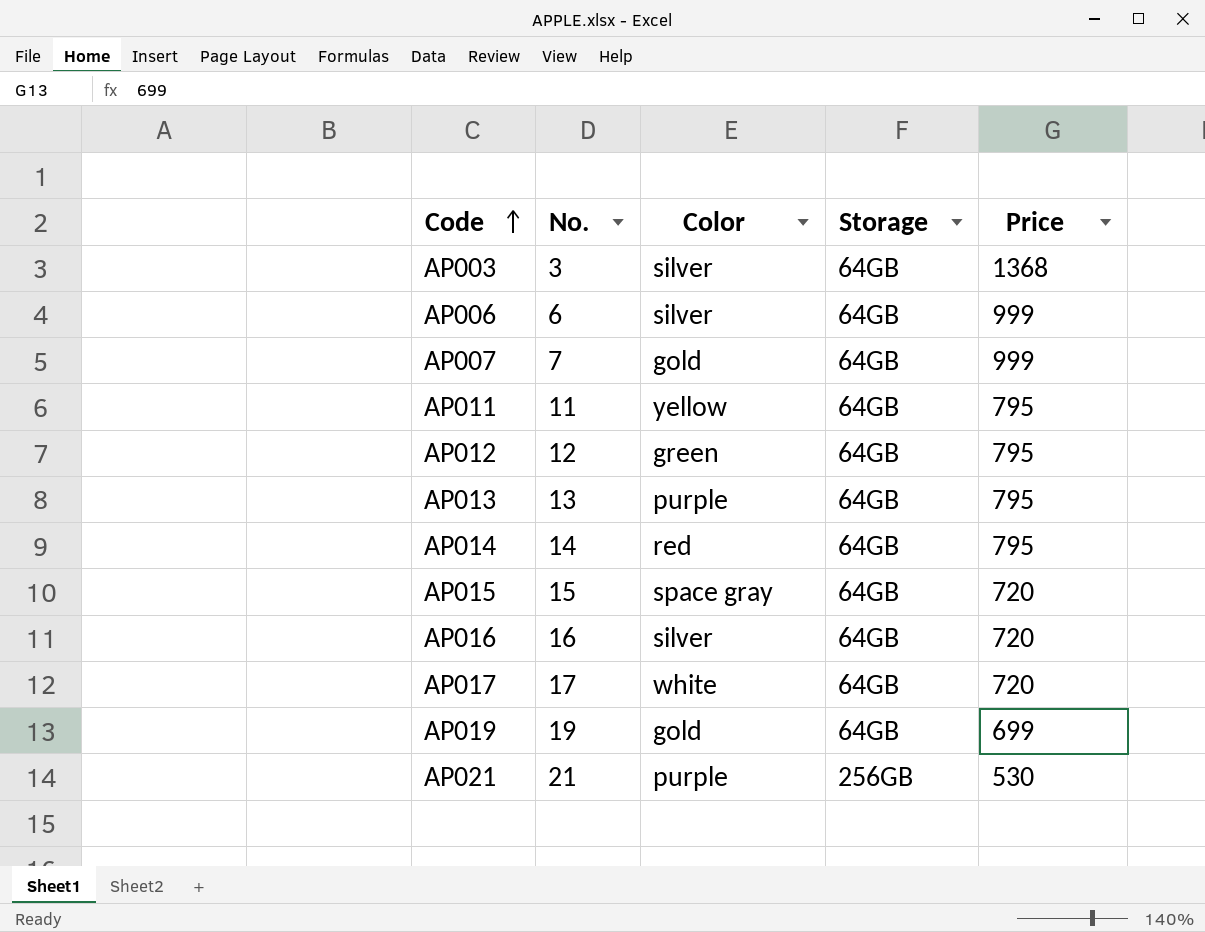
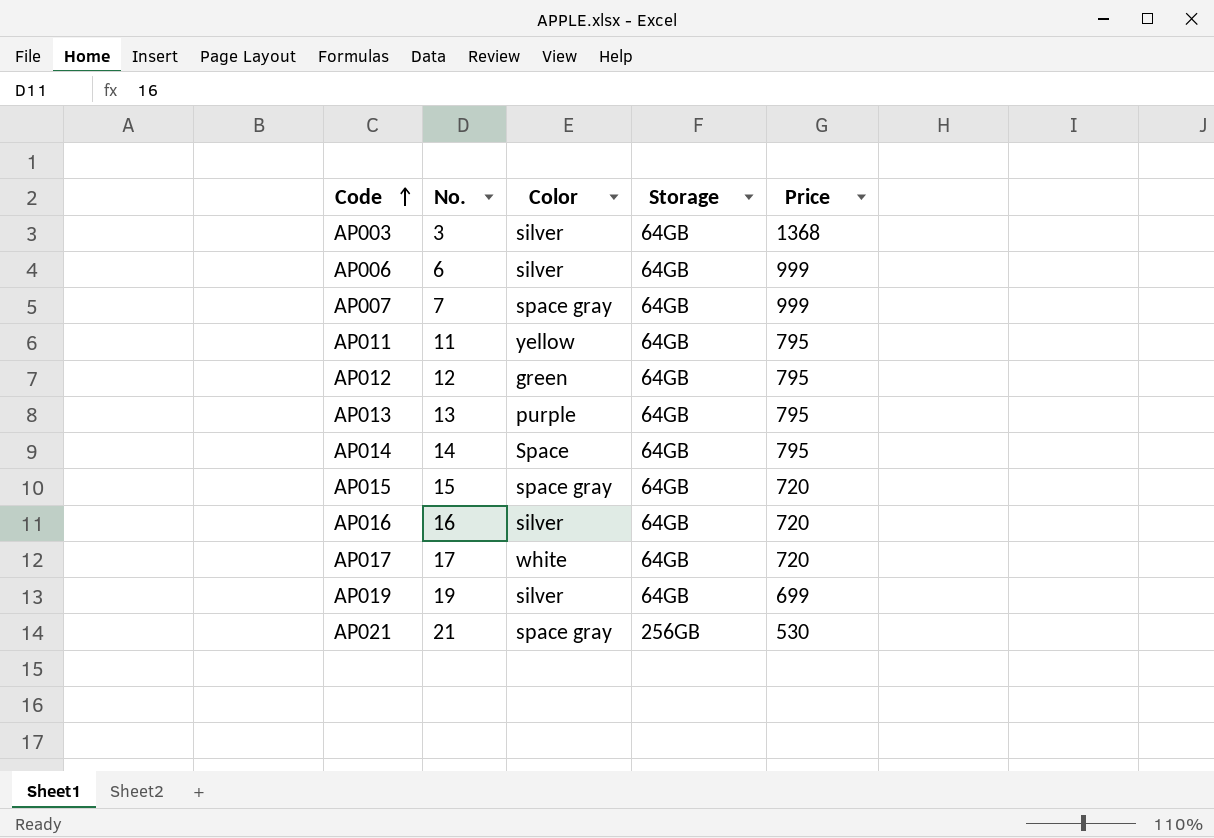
AP007 | Color: gold -> space gray
AP014 | Color: red -> Space
AP019 | Color: gold -> silver
AP021 | Color: purple -> space gray

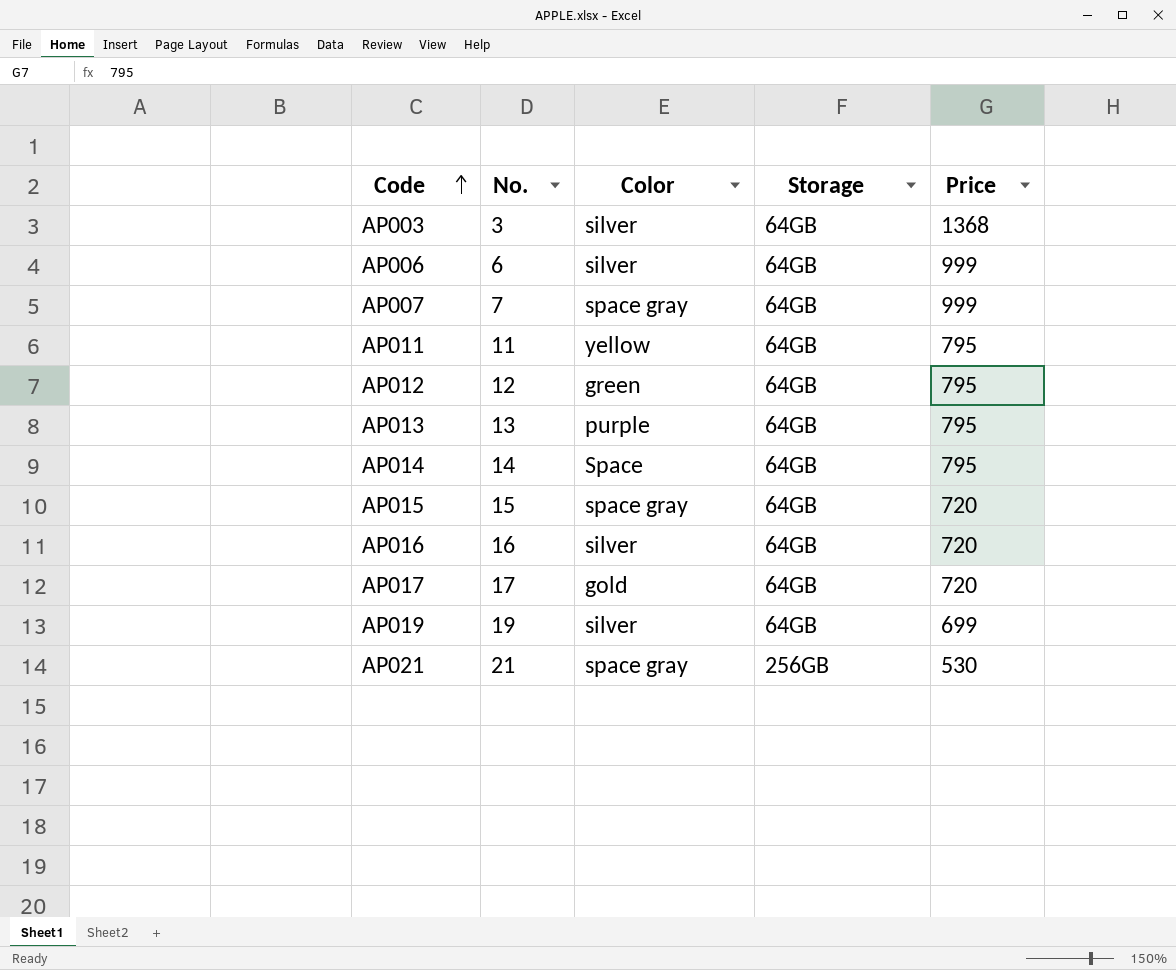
AP017 | Color: white -> gold

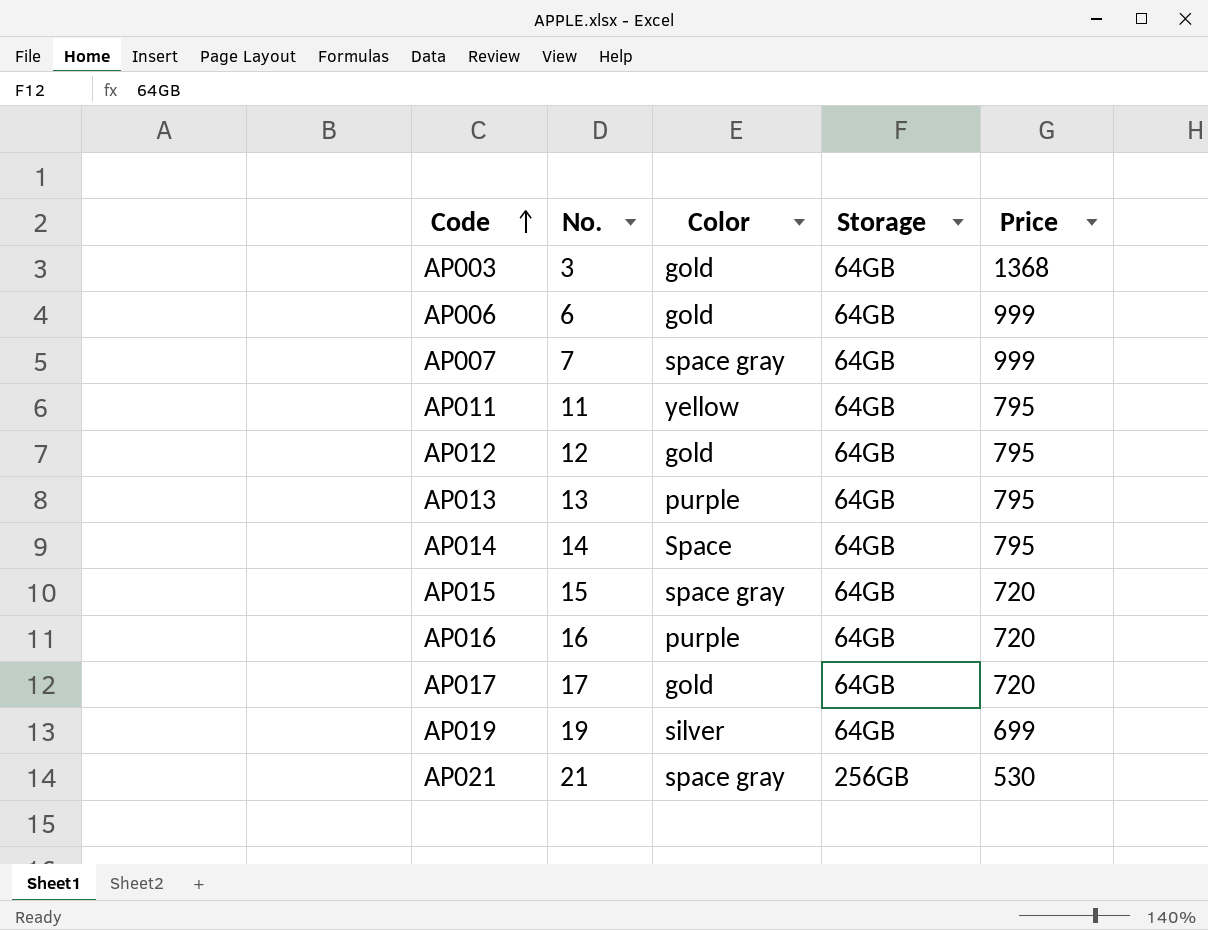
AP003 | Color: silver -> gold
AP006 | Color: silver -> gold
AP012 | Color: green -> gold
AP016 | Color: silver -> purple

